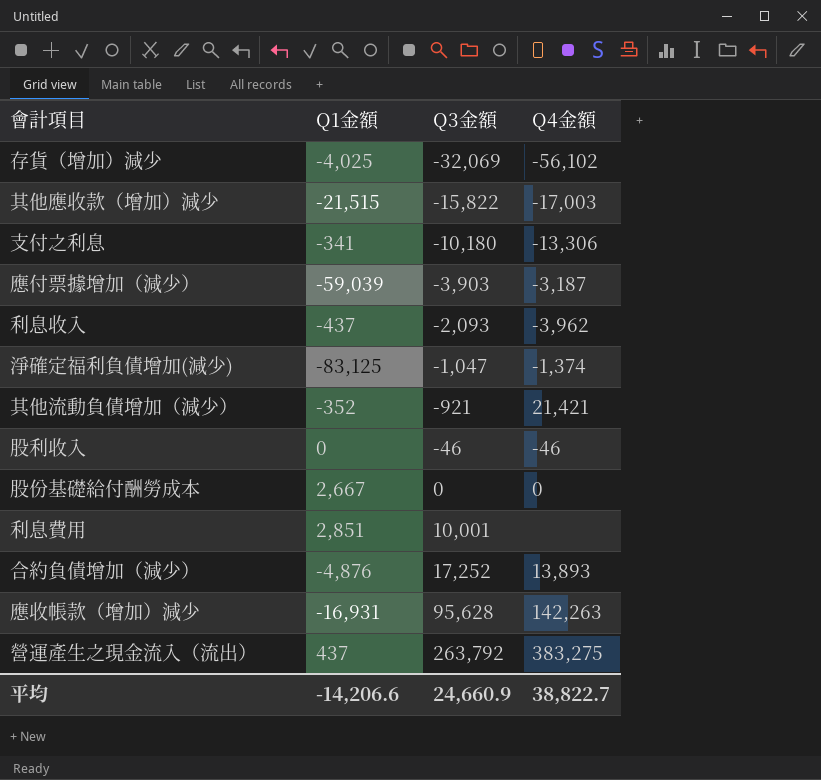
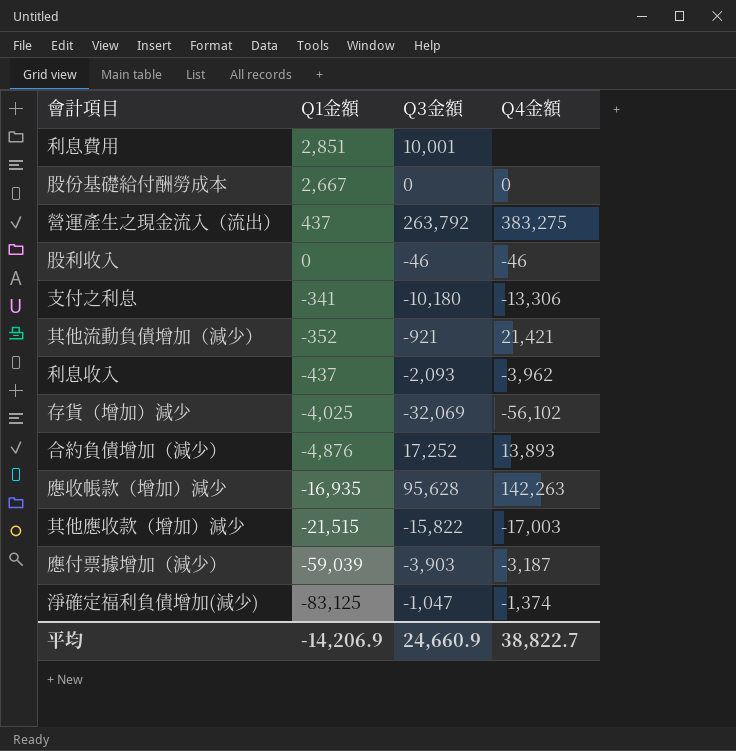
row order: Q3金額 ascending -> Q1金額 descending
應收帳款（增加）減少 | Q1金額: -16,931 -> -16,935
平均 | Q1金額: -14,206.6 -> -14,206.9

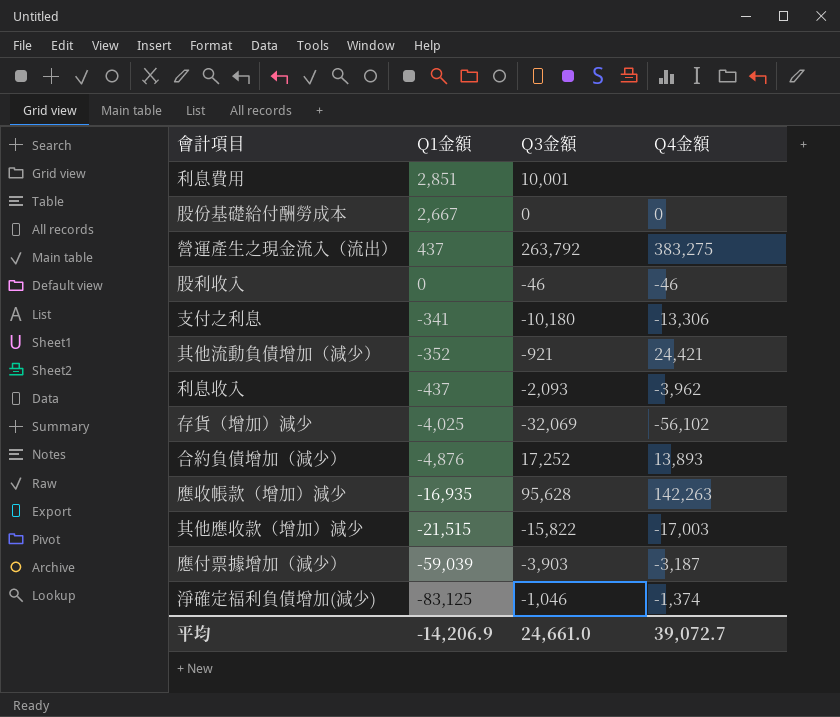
其他流動負債增加（減少） | Q4金額: 21,421 -> 24,421
淨確定福利負債增加(減少) | Q3金額: -1,047 -> -1,046
平均 | Q3金額: 24,660.9 -> 24,661.0
平均 | Q4金額: 38,822.7 -> 39,072.7

